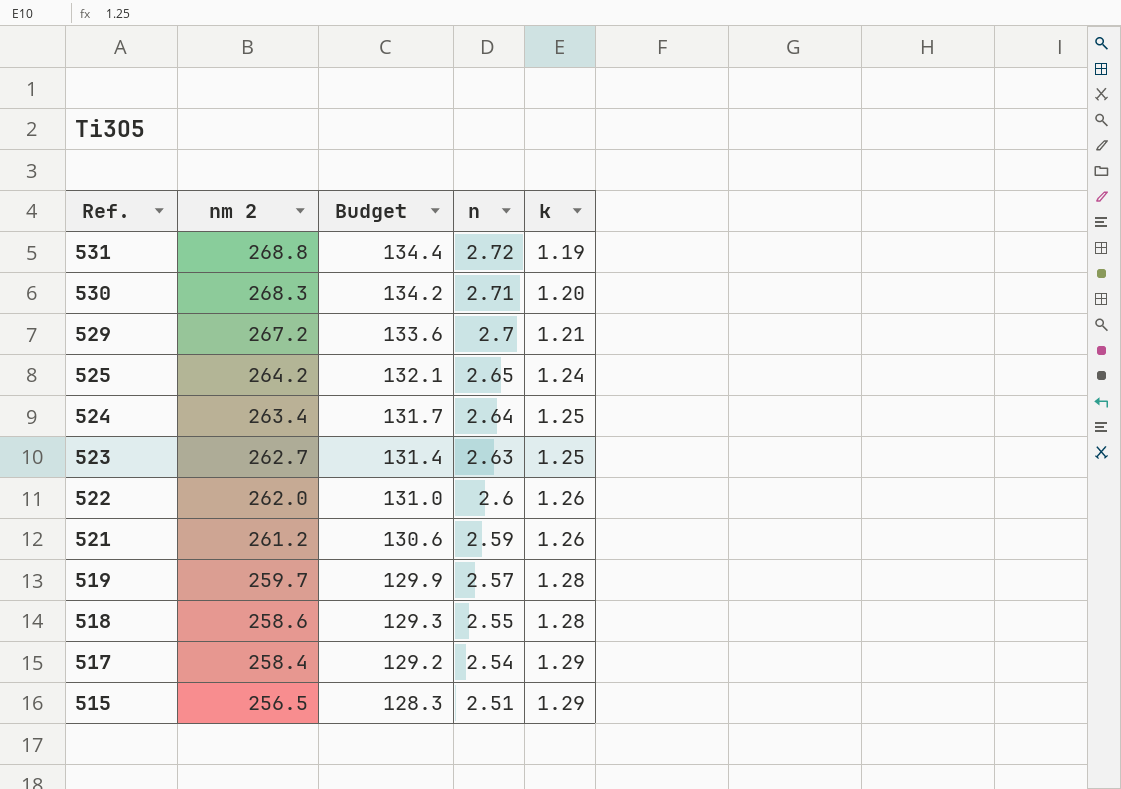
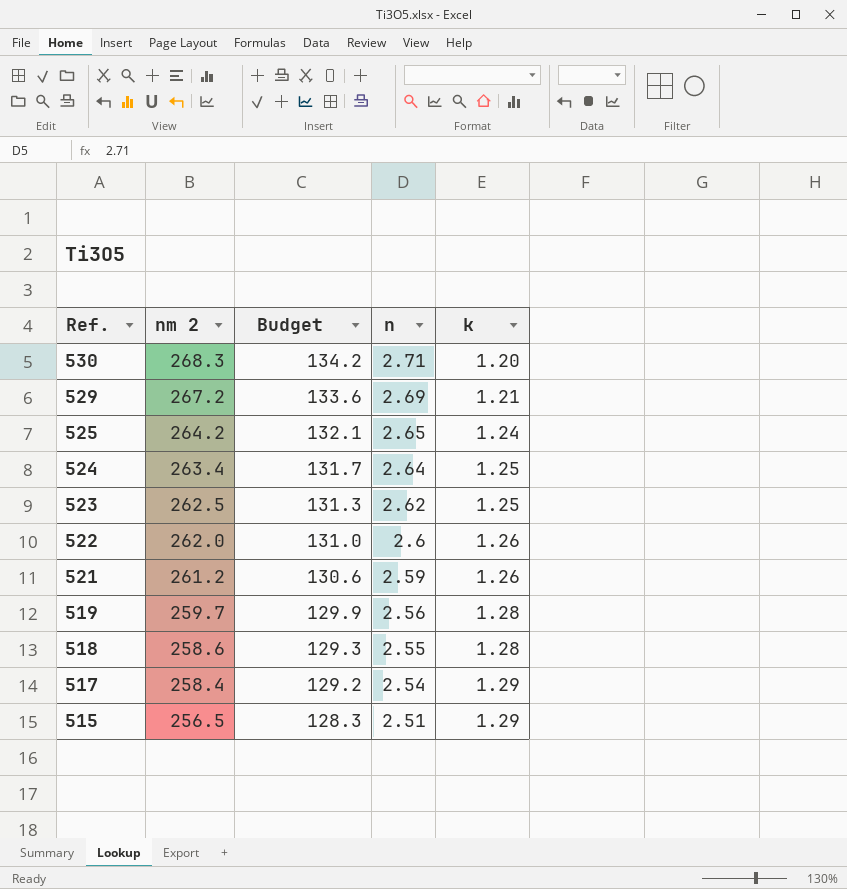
row 531: 268.8 | 134.4 | 2.72 | 1.19 -> none
529 | n: 2.7 -> 2.69
523 | nm 2: 262.7 -> 262.5
523 | Budget: 131.4 -> 131.3
523 | n: 2.63 -> 2.62
519 | n: 2.57 -> 2.56

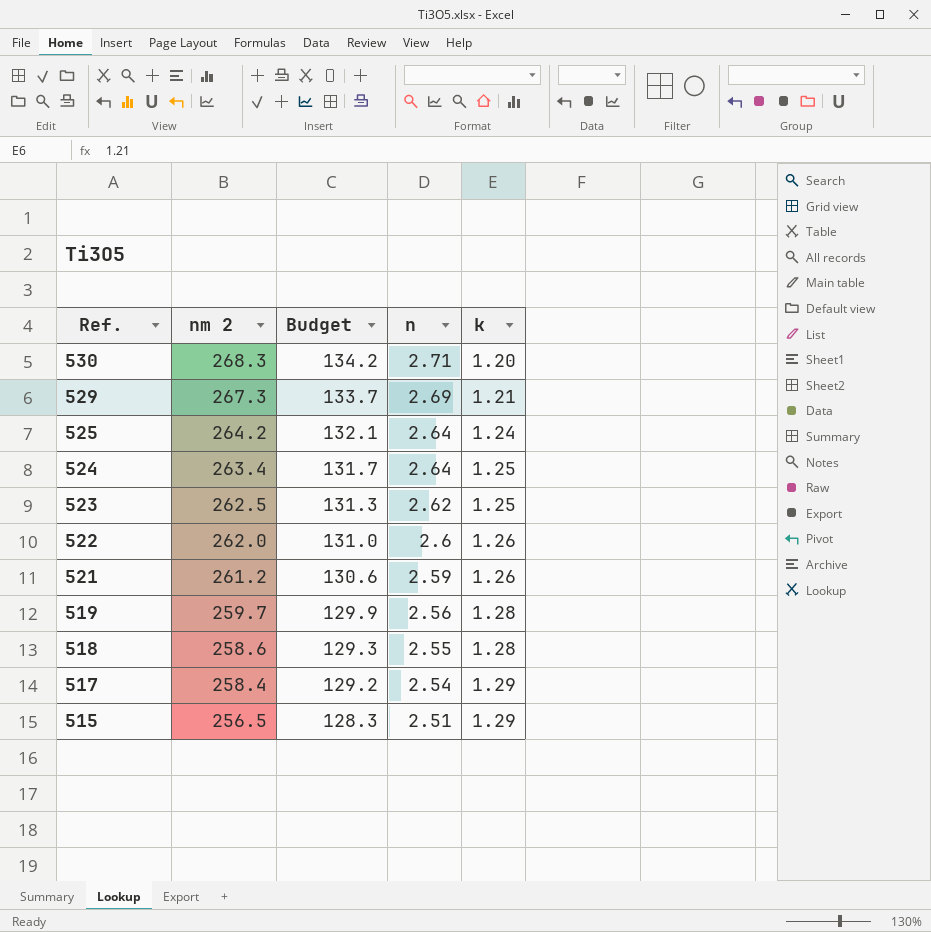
529 | nm 2: 267.2 -> 267.3
529 | Budget: 133.6 -> 133.7
525 | n: 2.65 -> 2.64

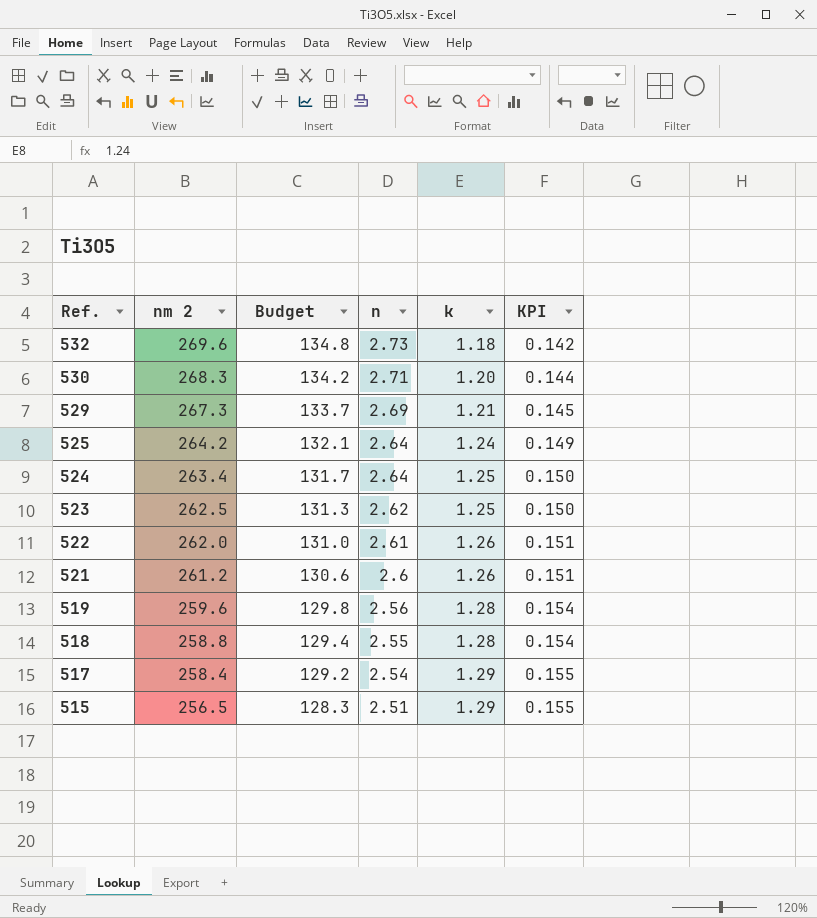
column KPI | formula: none -> [k] * 0.12
row 532: none -> 269.6 | 134.8 | 2.73 | 1.18 | 0.142
522 | n: 2.6 -> 2.61
521 | n: 2.59 -> 2.6
519 | nm 2: 259.7 -> 259.6
519 | Budget: 129.9 -> 129.8
518 | nm 2: 258.6 -> 258.8
518 | Budget: 129.3 -> 129.4

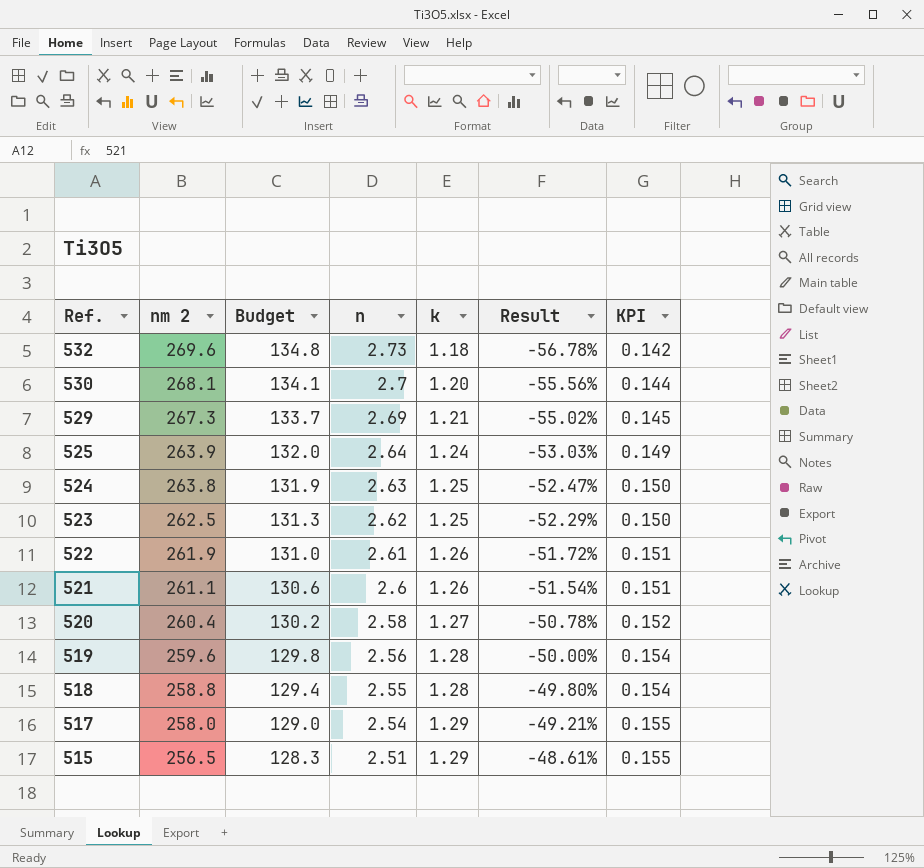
column Result | formula: none -> ([k] - [n]) / [n]
530 | nm 2: 268.3 -> 268.1
530 | Budget: 134.2 -> 134.1
530 | n: 2.71 -> 2.7
525 | nm 2: 264.2 -> 263.9
525 | Budget: 132.1 -> 132.0
524 | nm 2: 263.4 -> 263.8
524 | Budget: 131.7 -> 131.9
524 | n: 2.64 -> 2.63
522 | nm 2: 262.0 -> 261.9
521 | nm 2: 261.2 -> 261.1
row 520: none -> 260.4 | 130.2 | 2.58 | 1.27 | -50.78% | 0.152
517 | nm 2: 258.4 -> 258.0
517 | Budget: 129.2 -> 129.0

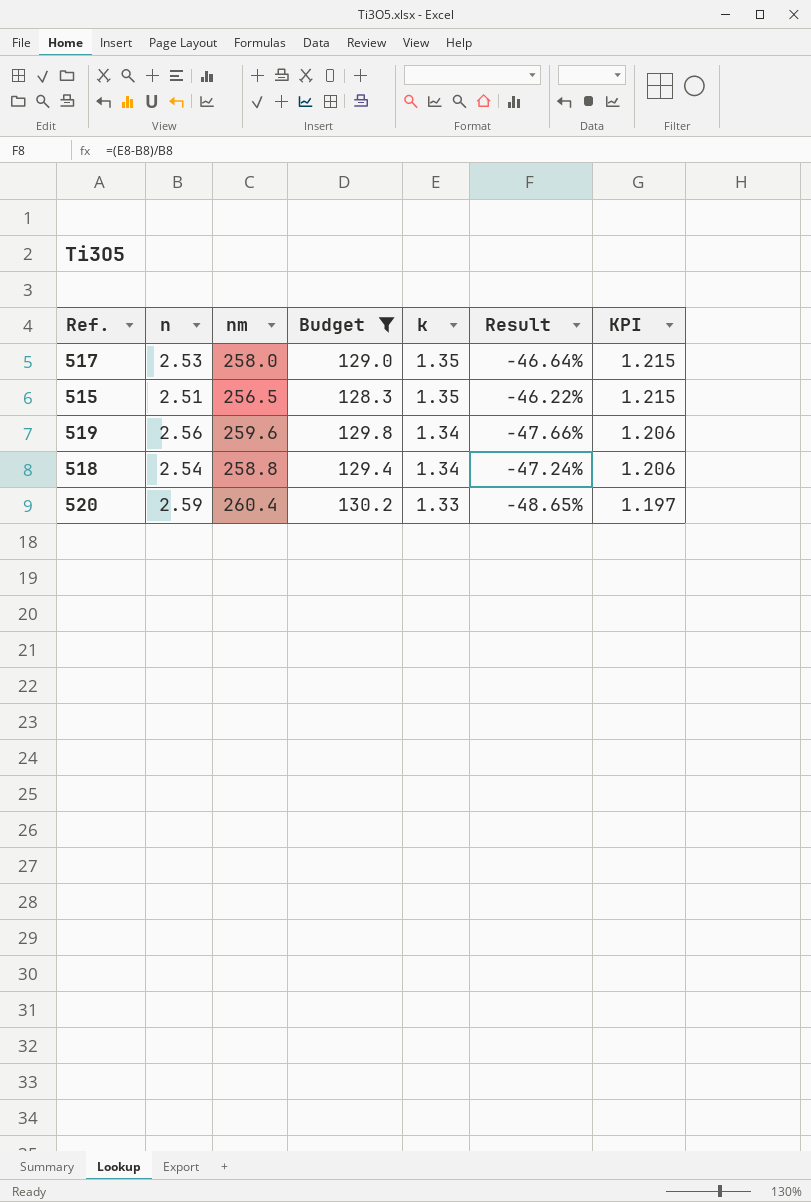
filter: none -> Budget <= 130.2
row order: Ref. descending -> k descending
column n | position: 4 -> 2
column name: nm 2 -> nm
column KPI | formula: [k] * 0.12 -> [k] * 0.9
517 | n: 2.54 -> 2.53
517 | k: 1.29 -> 1.35
517 | Result: -49.21% -> -46.64%
515 | k: 1.29 -> 1.35
515 | Result: -48.61% -> -46.22%
519 | k: 1.28 -> 1.34
519 | Result: -50.00% -> -47.66%
518 | n: 2.55 -> 2.54
518 | k: 1.28 -> 1.34
518 | Result: -49.80% -> -47.24%
520 | n: 2.58 -> 2.59
520 | k: 1.27 -> 1.33
520 | Result: -50.78% -> -48.65%

